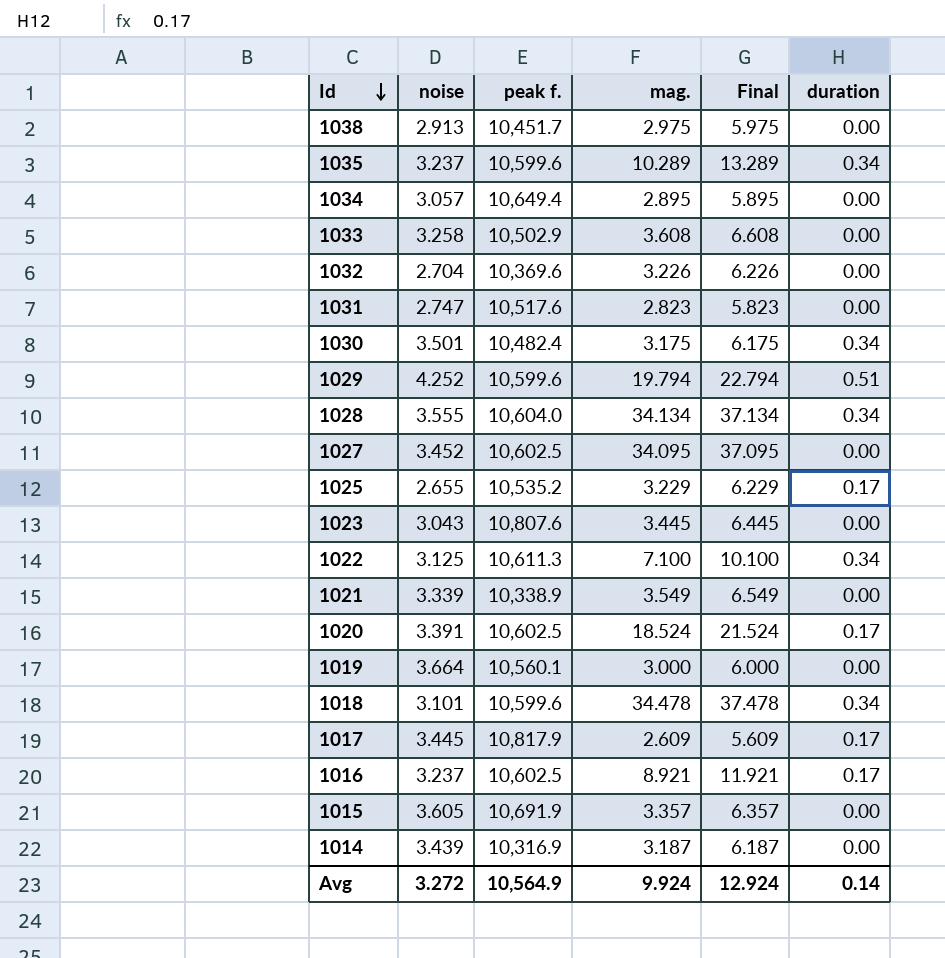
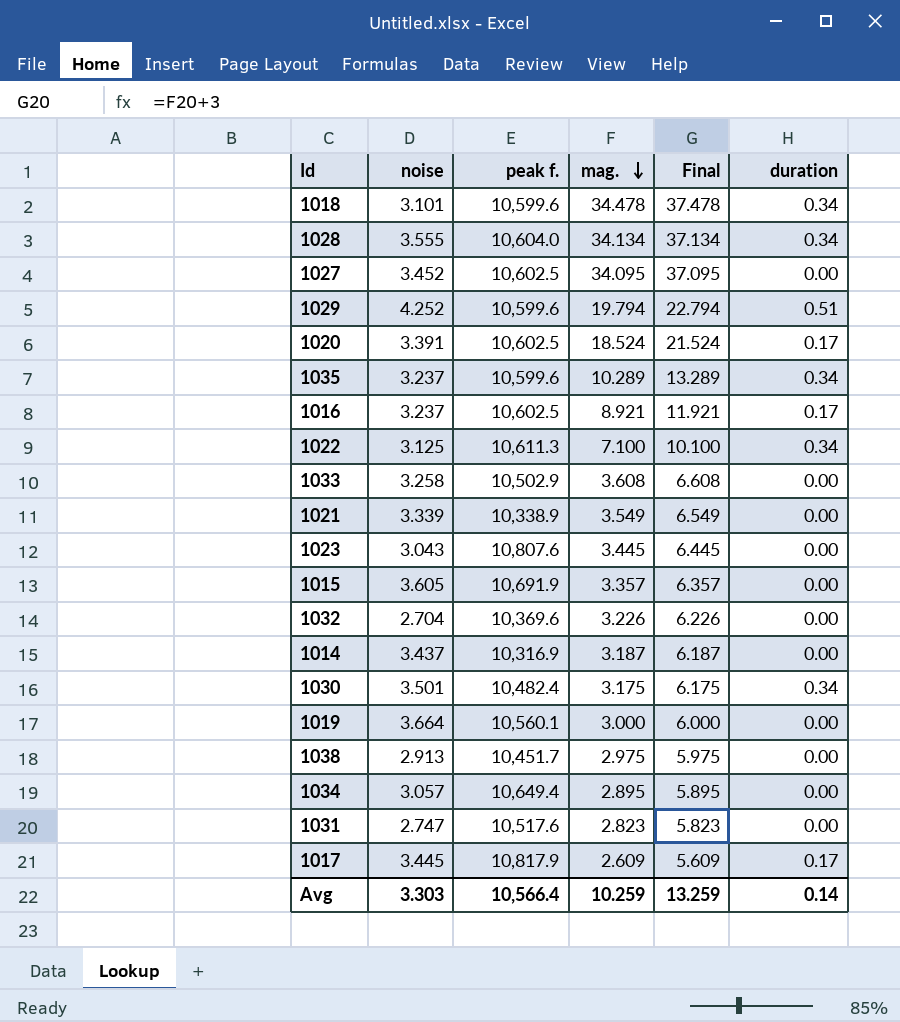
row order: Id descending -> mag. descending
row 1025: 2.655 | 10,535.2 | 3.229 | 6.229 | 0.17 -> none
1014 | noise: 3.439 -> 3.437
Avg | noise: 3.272 -> 3.303
Avg | peak f.: 10,564.9 -> 10,566.4
Avg | mag.: 9.924 -> 10.259
Avg | Final: 12.924 -> 13.259

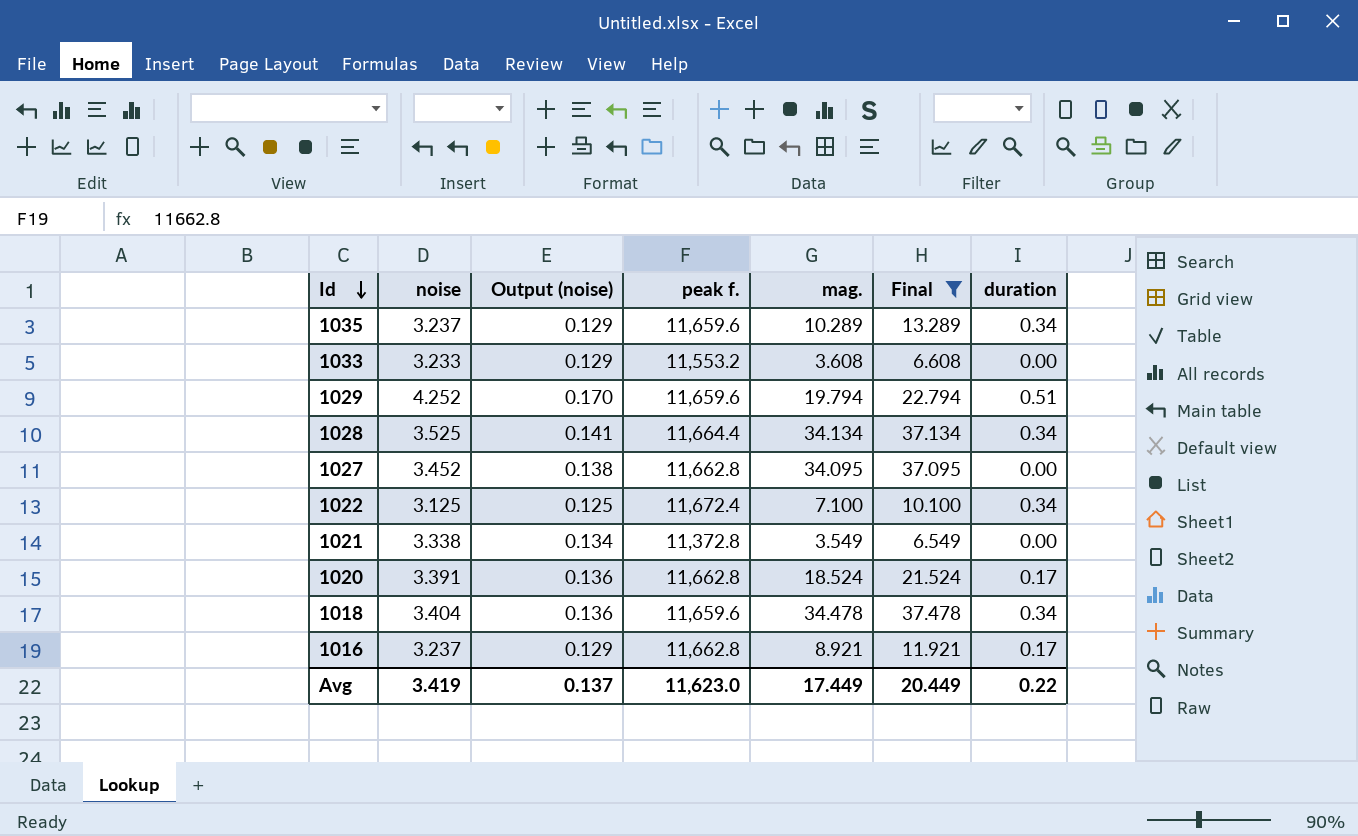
filter: none -> Final >= 6.549
row order: mag. descending -> Id descending
column Output (noise) | formula: none -> [noise] * 0.04
1035 | peak f.: 10,599.6 -> 11,659.6
1033 | noise: 3.258 -> 3.233
1033 | peak f.: 10,502.9 -> 11,553.2
1029 | peak f.: 10,599.6 -> 11,659.6
1028 | noise: 3.555 -> 3.525
1028 | peak f.: 10,604.0 -> 11,664.4
1027 | peak f.: 10,602.5 -> 11,662.8
1022 | peak f.: 10,611.3 -> 11,672.4
1021 | noise: 3.339 -> 3.338
1021 | peak f.: 10,338.9 -> 11,372.8
1020 | peak f.: 10,602.5 -> 11,662.8
1018 | noise: 3.101 -> 3.404
1018 | peak f.: 10,599.6 -> 11,659.6
1016 | peak f.: 10,602.5 -> 11,662.8
Avg | noise: 3.303 -> 3.419
Avg | peak f.: 10,566.4 -> 11,623.0
Avg | mag.: 10.259 -> 17.449
Avg | Final: 13.259 -> 20.449
Avg | duration: 0.14 -> 0.22

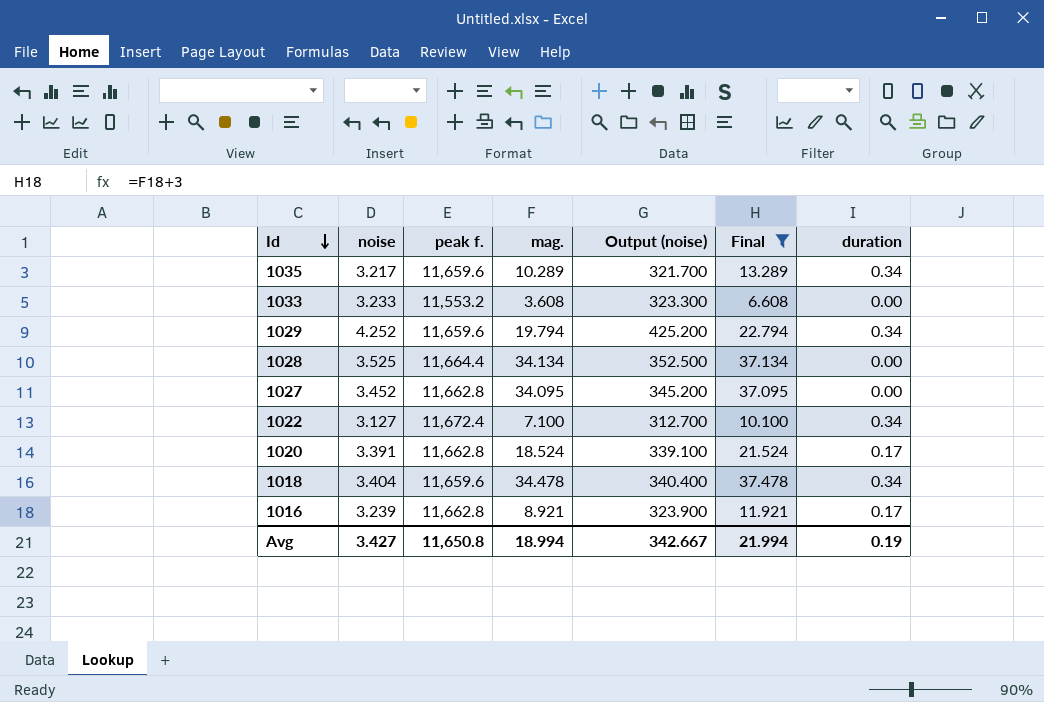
column Output (noise) | formula: [noise] * 0.04 -> [noise] * 100
column Output (noise) | position: 3 -> 5
row 1021: 3.338 | 0.134 | 11,372.8 | 3.549 | 6.549 | 0.00 -> none
1035 | noise: 3.237 -> 3.217
1029 | duration: 0.51 -> 0.34
1028 | duration: 0.34 -> 0.00
1022 | noise: 3.125 -> 3.127
1016 | noise: 3.237 -> 3.239
Avg | noise: 3.419 -> 3.427
Avg | peak f.: 11,623.0 -> 11,650.8
Avg | mag.: 17.449 -> 18.994
Avg | Output (noise): 0.137 -> 342.667
Avg | Final: 20.449 -> 21.994
Avg | duration: 0.22 -> 0.19

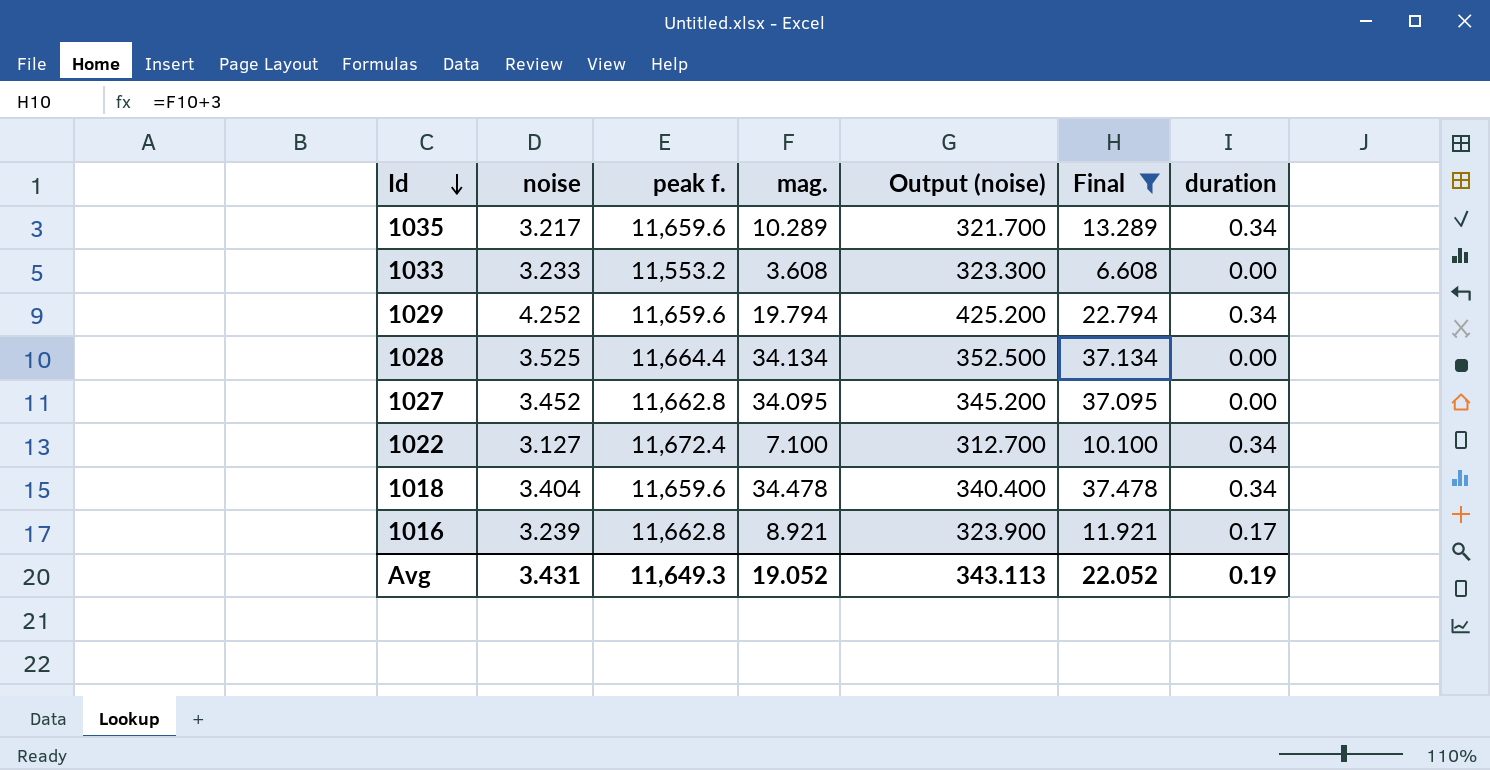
row 1020: 3.391 | 11,662.8 | 18.524 | 339.100 | 21.524 | 0.17 -> none
Avg | noise: 3.427 -> 3.431
Avg | peak f.: 11,650.8 -> 11,649.3
Avg | mag.: 18.994 -> 19.052
Avg | Output (noise): 342.667 -> 343.113
Avg | Final: 21.994 -> 22.052

